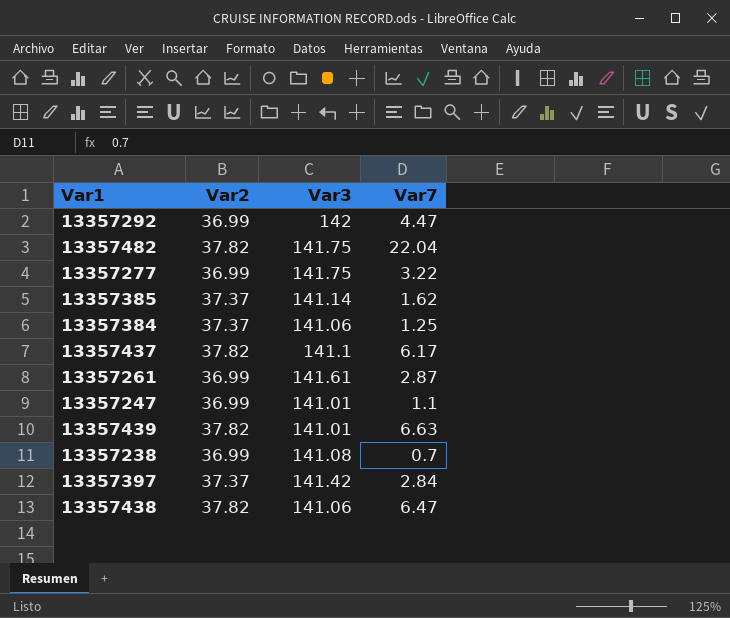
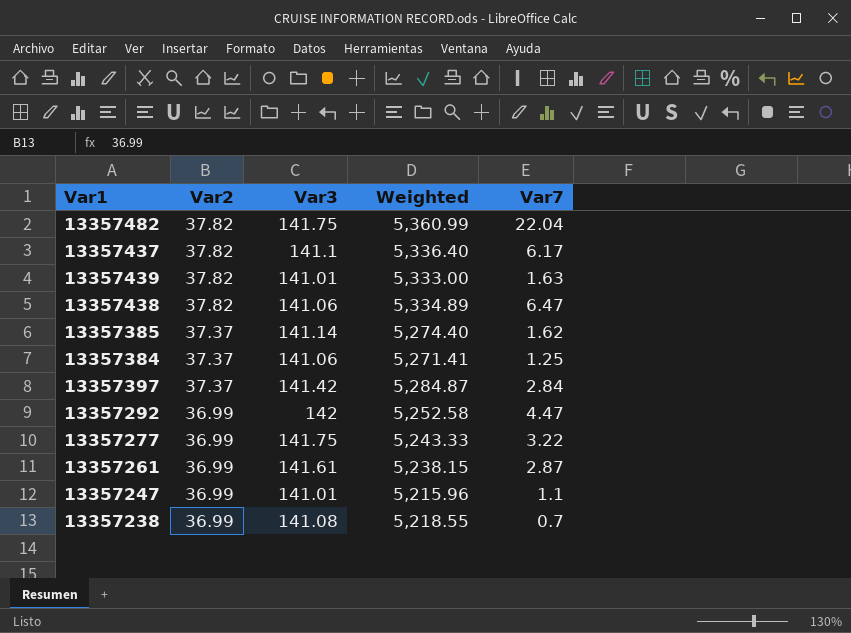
row order: none -> Var2 descending
column Weighted | formula: none -> [Var2] * [Var3]
13357439 | Var7: 6.63 -> 1.63

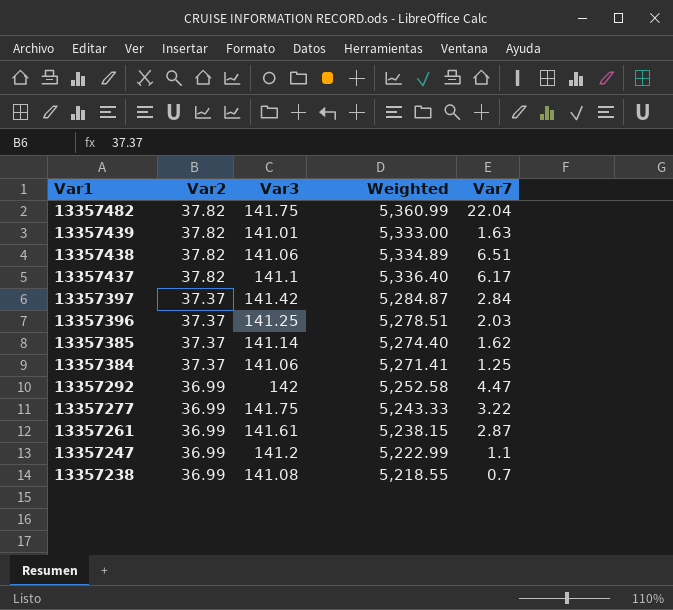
row order: Var2 descending -> Var1 descending
13357438 | Var7: 6.47 -> 6.51
row 13357396: none -> 37.37 | 141.25 | 5,278.51 | 2.03
13357247 | Var3: 141.01 -> 141.2
13357247 | Weighted: 5,215.96 -> 5,222.99

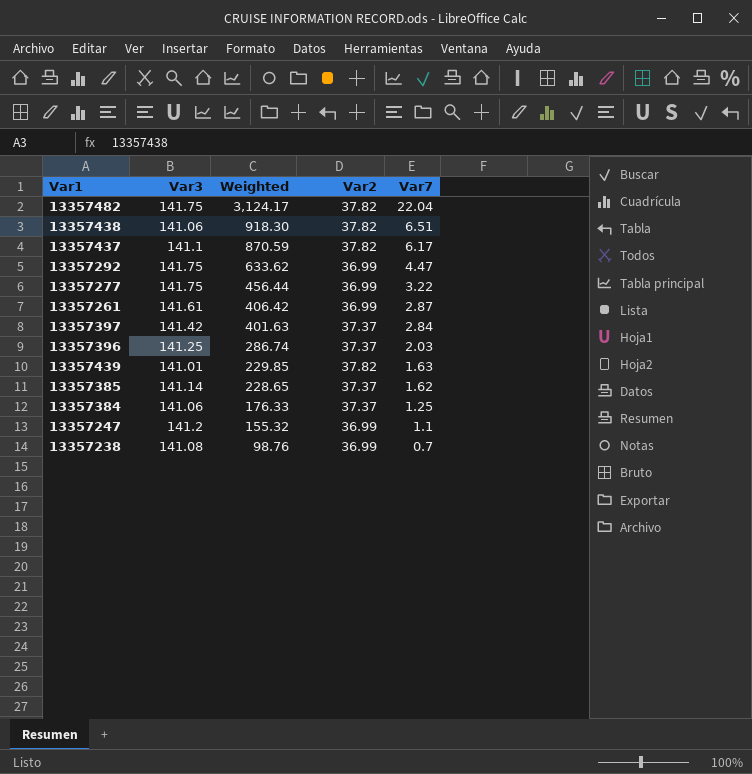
row order: Var1 descending -> Weighted descending
column Weighted | formula: [Var2] * [Var3] -> [Var3] * [Var7]
column Var2 | position: 2 -> 4
13357292 | Var3: 142 -> 141.75

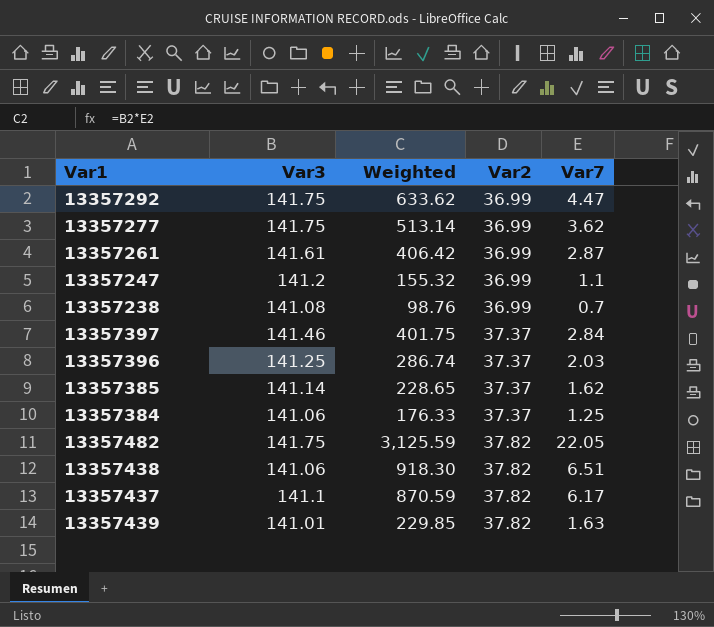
row order: Weighted descending -> Var2 ascending
13357277 | Weighted: 456.44 -> 513.14
13357277 | Var7: 3.22 -> 3.62
13357397 | Var3: 141.42 -> 141.46
13357397 | Weighted: 401.63 -> 401.75
13357482 | Weighted: 3,124.17 -> 3,125.59
13357482 | Var7: 22.04 -> 22.05

